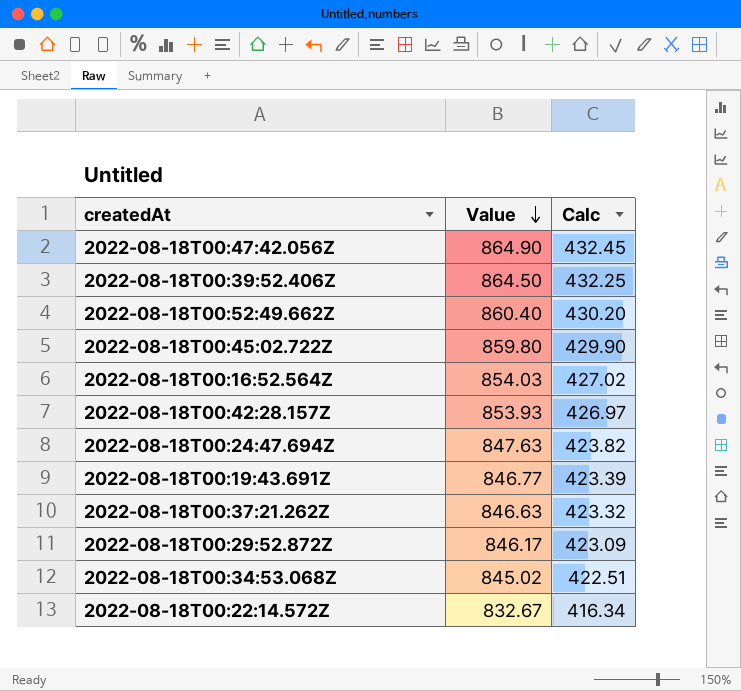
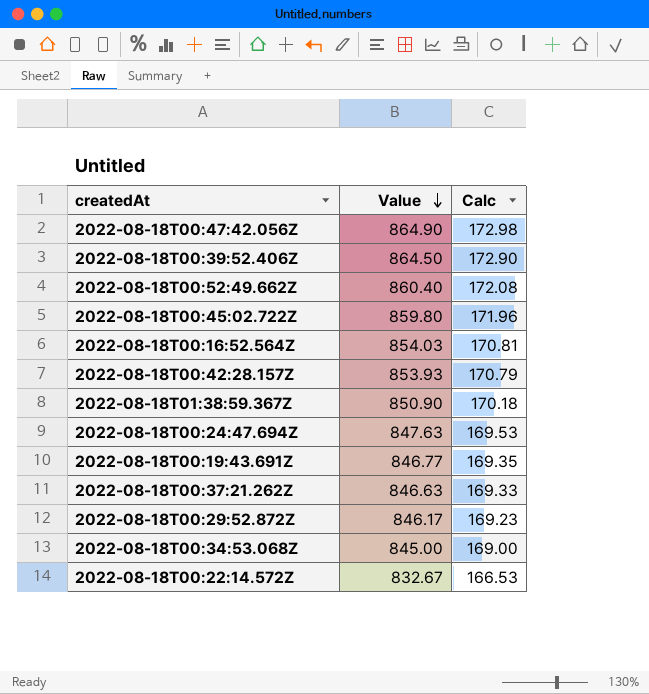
column Calc | formula: [Value] * 0.5 -> [Value] * 0.2
row 2022-08-18T01:38:59.367Z: none -> 850.90 | 170.18
2022-08-18T00:34:53.068Z | Value: 845.02 -> 845.00

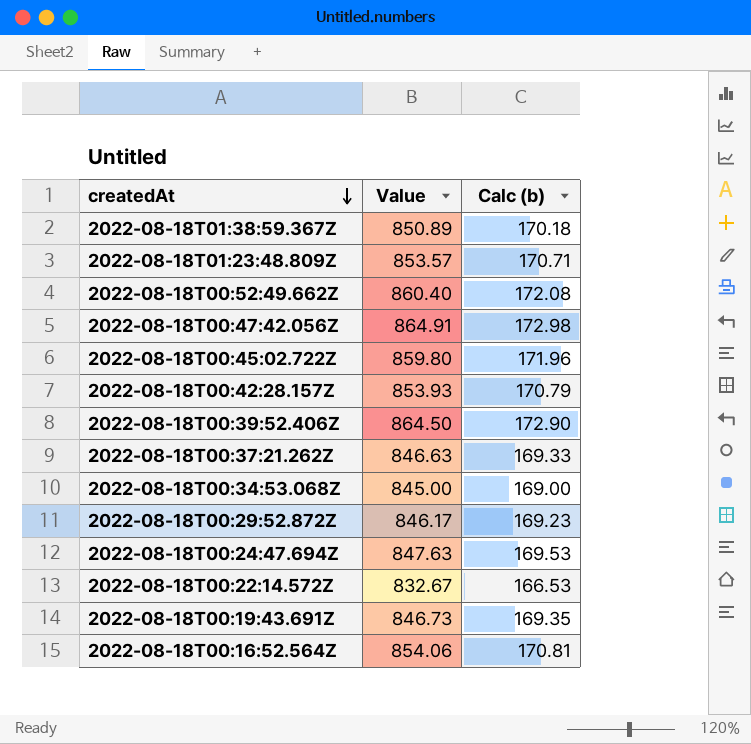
row order: Value descending -> createdAt descending
column name: Calc -> Calc (b)
2022-08-18T01:38:59.367Z | Value: 850.90 -> 850.89
row 2022-08-18T01:23:48.809Z: none -> 853.57 | 170.71
2022-08-18T00:47:42.056Z | Value: 864.90 -> 864.91
2022-08-18T00:19:43.691Z | Value: 846.77 -> 846.73
2022-08-18T00:16:52.564Z | Value: 854.03 -> 854.06

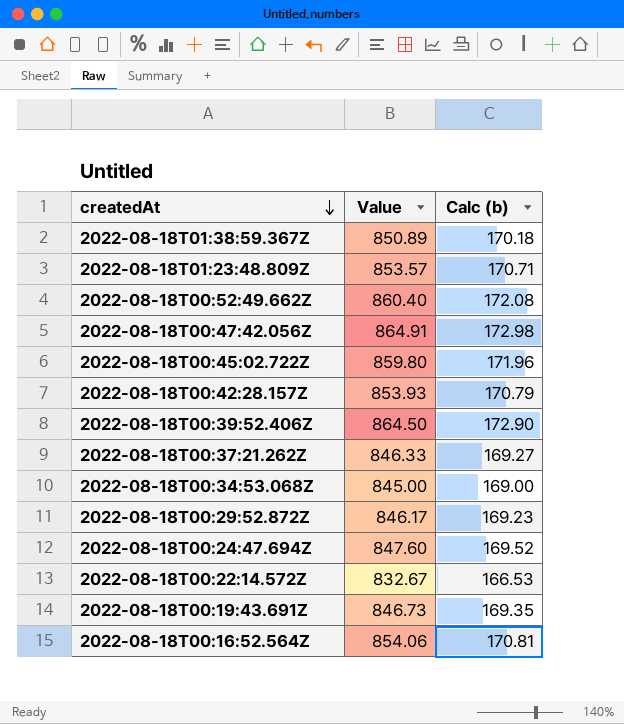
2022-08-18T00:37:21.262Z | Value: 846.63 -> 846.33
2022-08-18T00:37:21.262Z | Calc (b): 169.33 -> 169.27
2022-08-18T00:24:47.694Z | Value: 847.63 -> 847.60
2022-08-18T00:24:47.694Z | Calc (b): 169.53 -> 169.52

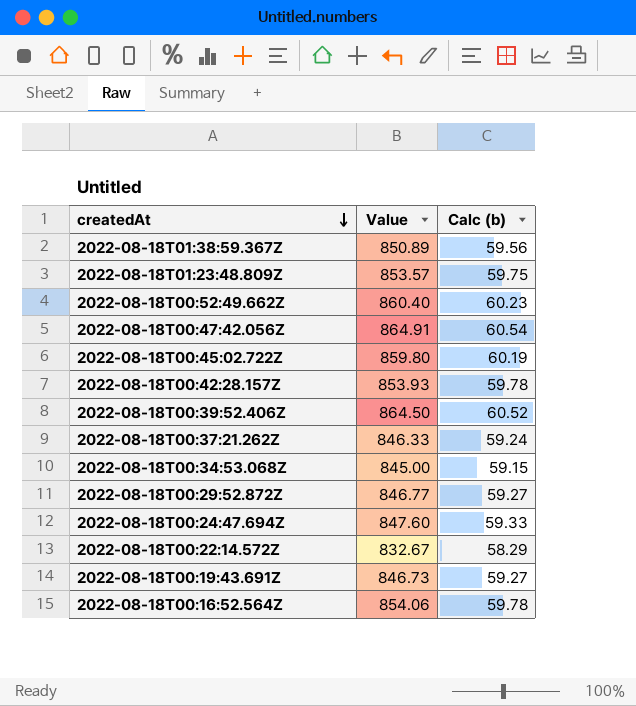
column Calc (b) | formula: [Value] * 0.2 -> [Value] * 0.07
2022-08-18T00:29:52.872Z | Value: 846.17 -> 846.77

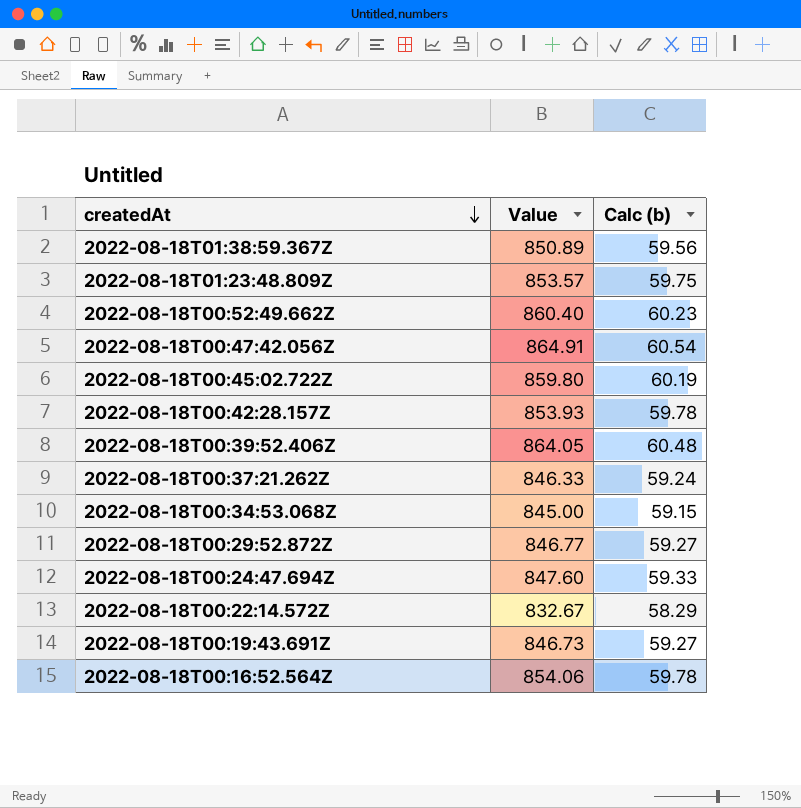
2022-08-18T00:39:52.406Z | Value: 864.50 -> 864.05
2022-08-18T00:39:52.406Z | Calc (b): 60.52 -> 60.48

